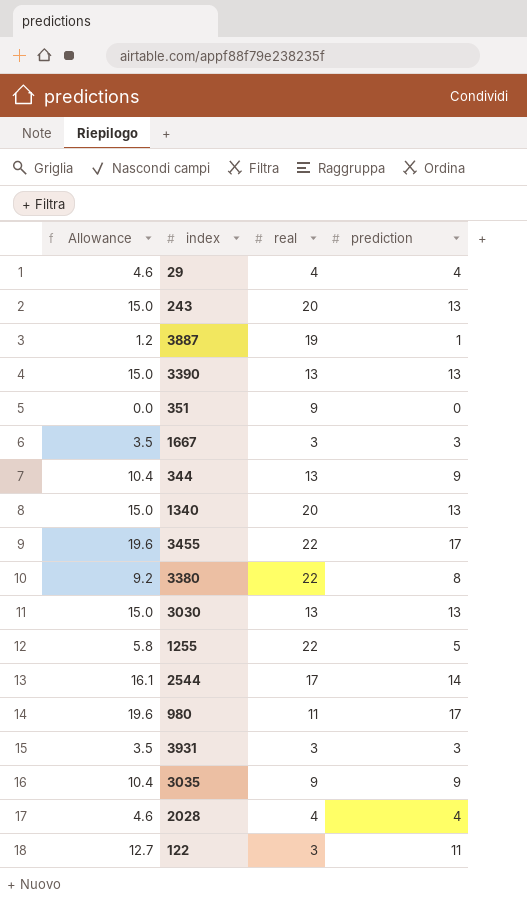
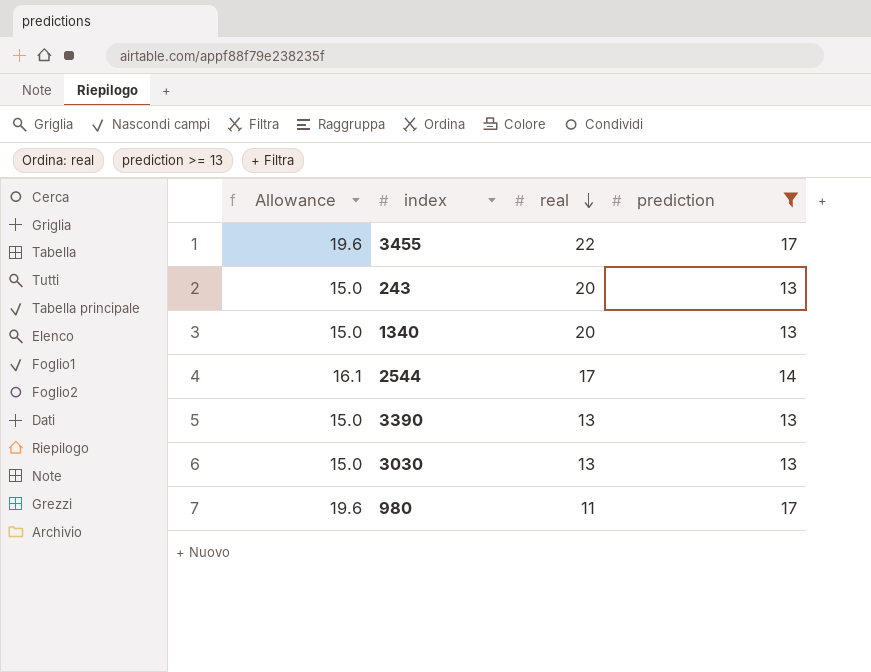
filter: none -> prediction >= 13
row order: none -> real descending

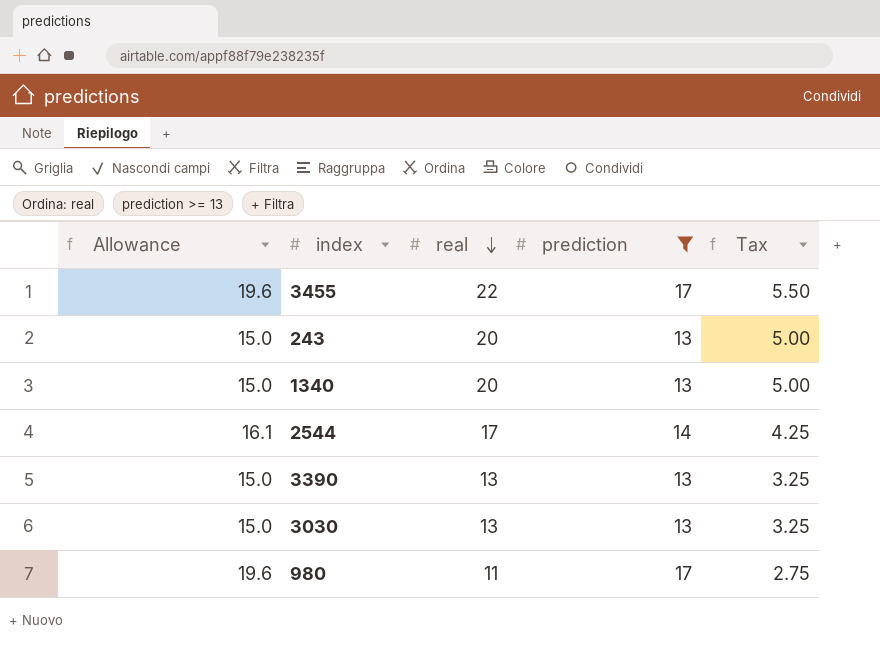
column Tax | formula: none -> [real] * 0.25

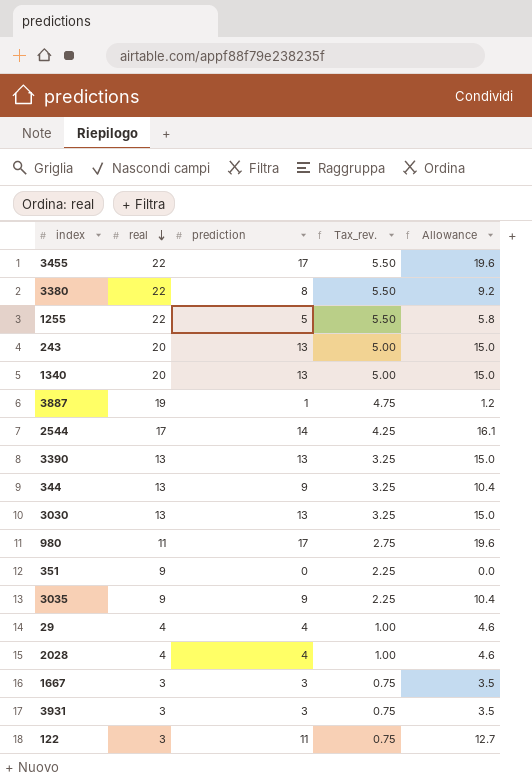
filter: prediction >= 13 -> none
column name: Tax -> Tax_rev.
column Allowance | position: 1 -> 5

